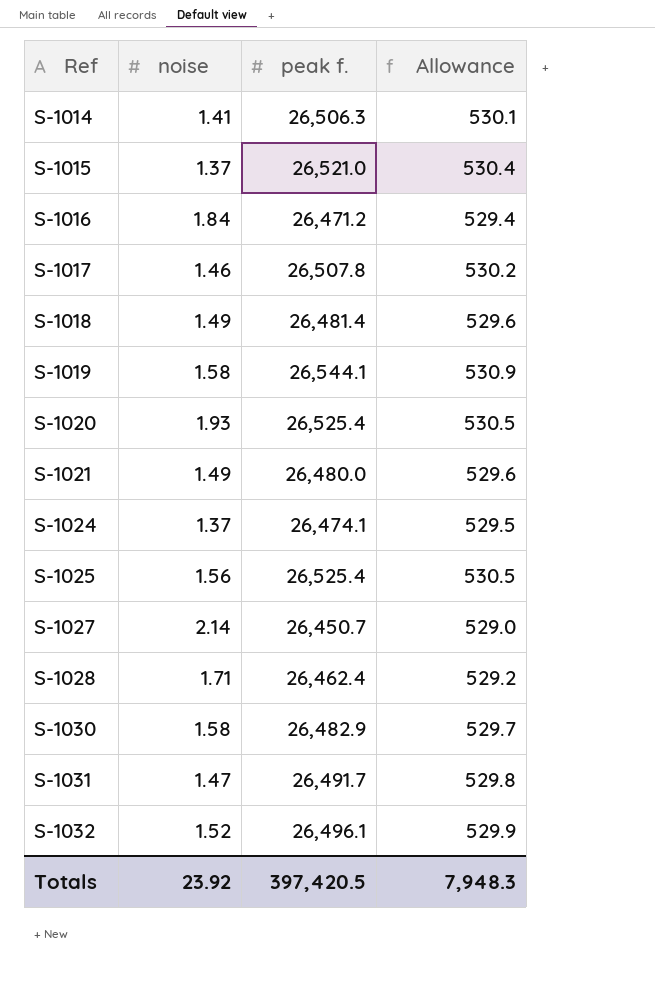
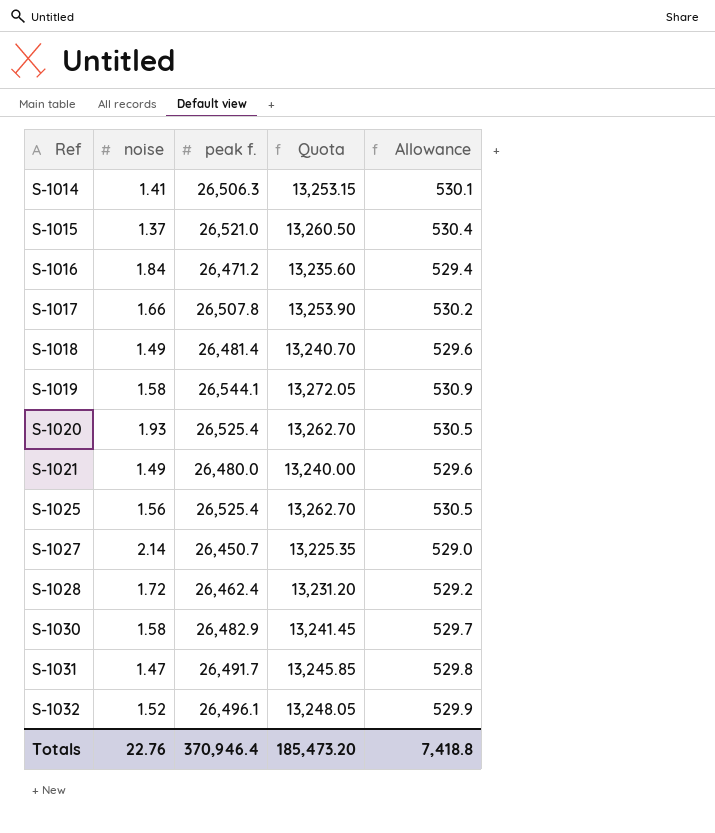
column Quota | formula: none -> [peak f.] * 0.5
row S-1024: 1.37 | 26,474.1 | 529.5 -> none
S-1017 | noise: 1.46 -> 1.66
S-1028 | noise: 1.71 -> 1.72
Totals | noise: 23.92 -> 22.76
Totals | peak f.: 397,420.5 -> 370,946.4
Totals | Allowance: 7,948.3 -> 7,418.8

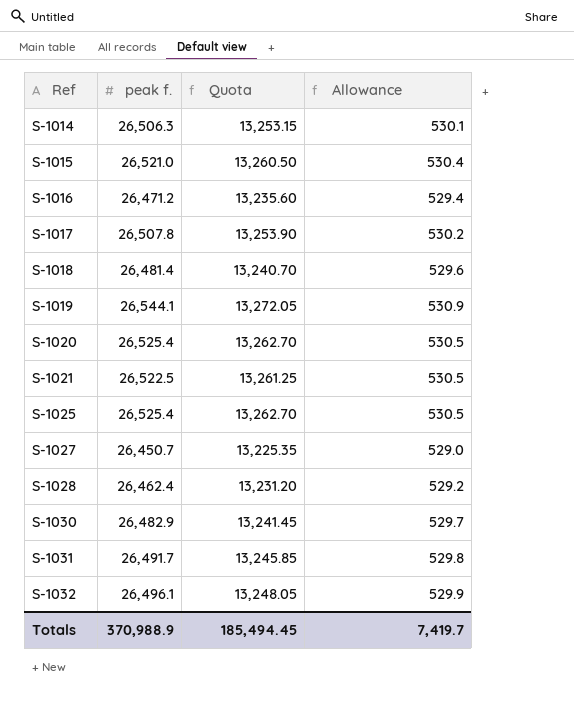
column noise | position: 2 -> none
S-1021 | peak f.: 26,480.0 -> 26,522.5
S-1021 | Quota: 13,240.00 -> 13,261.25
S-1021 | Allowance: 529.6 -> 530.5
Totals | peak f.: 370,946.4 -> 370,988.9
Totals | Quota: 185,473.20 -> 185,494.45
Totals | Allowance: 7,418.8 -> 7,419.7

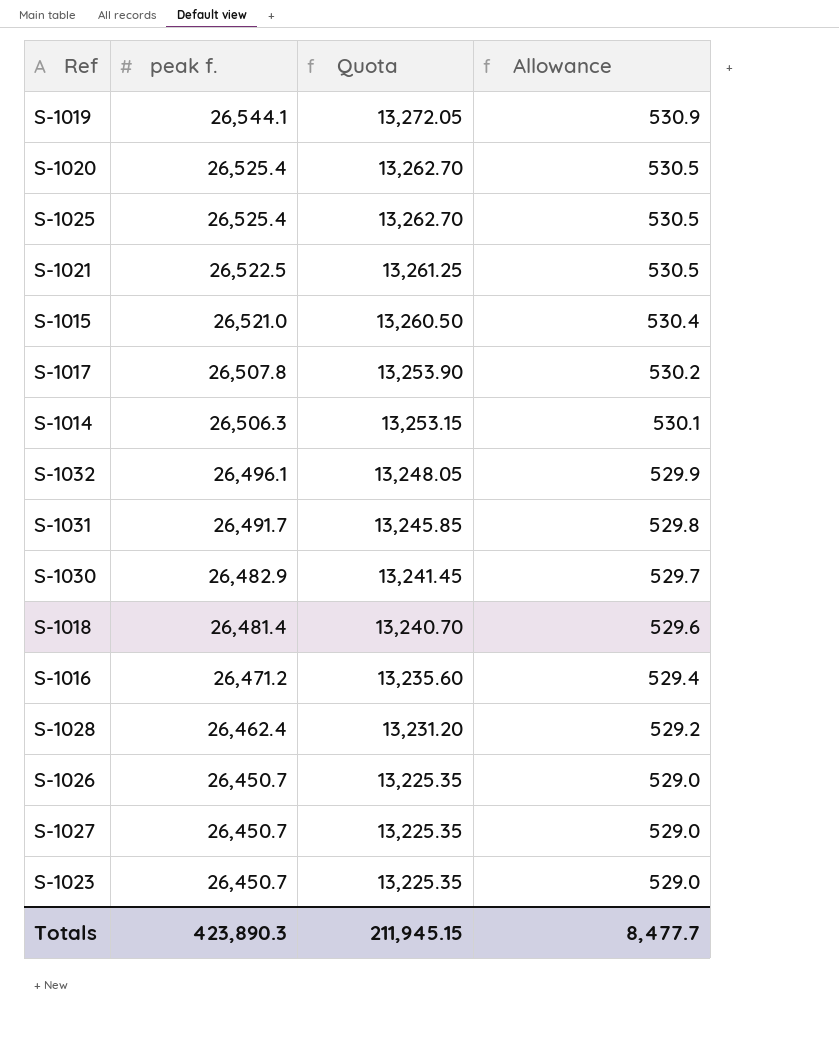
row order: Ref ascending -> peak f. descending
row S-1026: none -> 26,450.7 | 13,225.35 | 529.0
row S-1023: none -> 26,450.7 | 13,225.35 | 529.0
Totals | peak f.: 370,988.9 -> 423,890.3
Totals | Quota: 185,494.45 -> 211,945.15
Totals | Allowance: 7,419.7 -> 8,477.7

